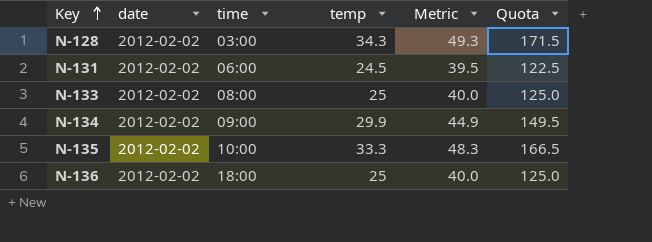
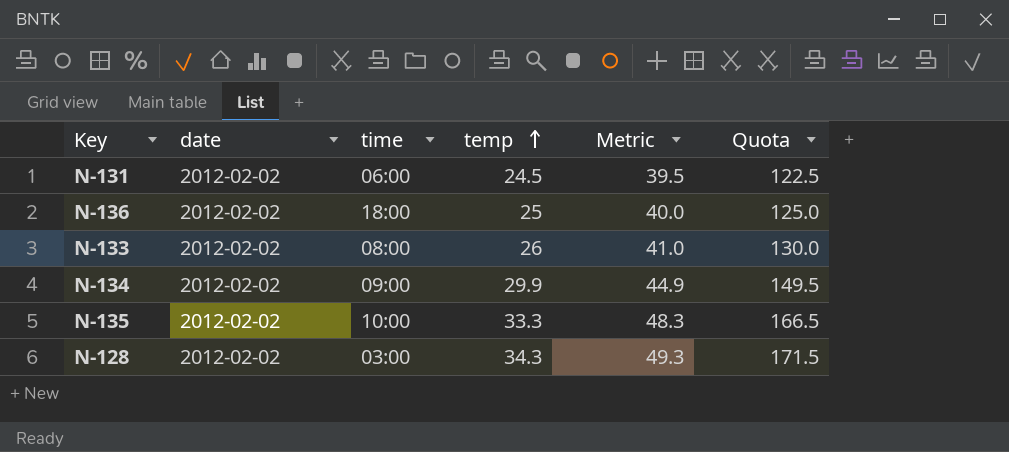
row order: Key ascending -> temp ascending
N-133 | temp: 25 -> 26
N-133 | Metric: 40.0 -> 41.0
N-133 | Quota: 125.0 -> 130.0

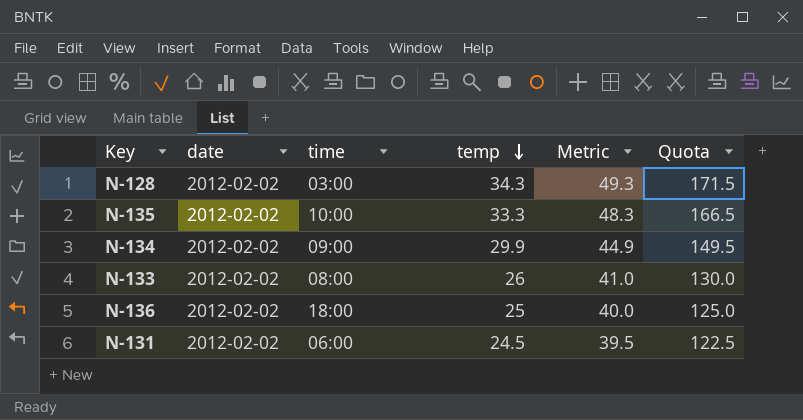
row order: temp ascending -> temp descending

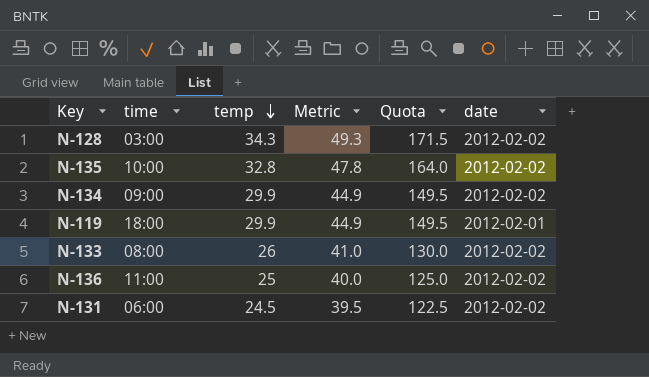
column date | position: 2 -> 6
N-135 | temp: 33.3 -> 32.8
N-135 | Metric: 48.3 -> 47.8
N-135 | Quota: 166.5 -> 164.0
row N-119: none -> 18:00 | 29.9 | 44.9 | 149.5 | 2012-02-01
N-136 | time: 18:00 -> 11:00

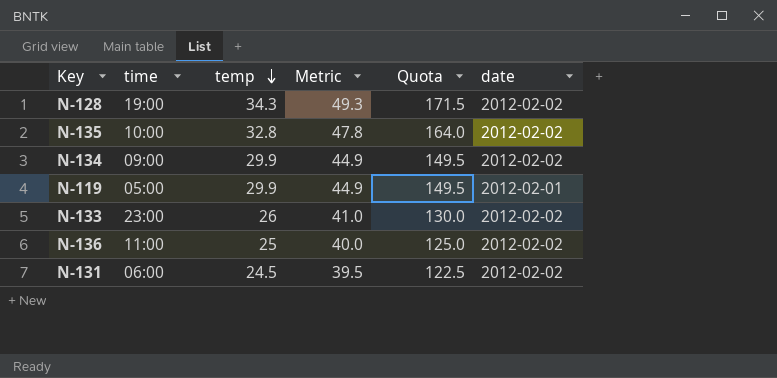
N-128 | time: 03:00 -> 19:00
N-119 | time: 18:00 -> 05:00
N-133 | time: 08:00 -> 23:00

